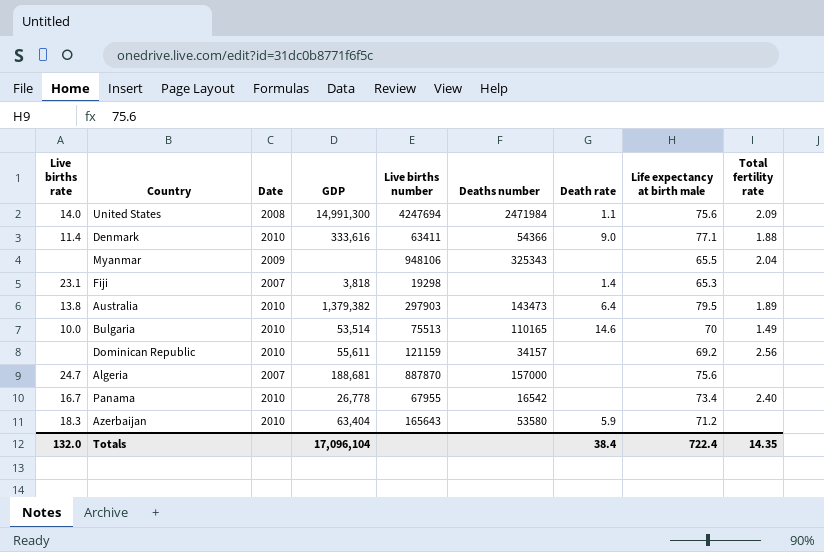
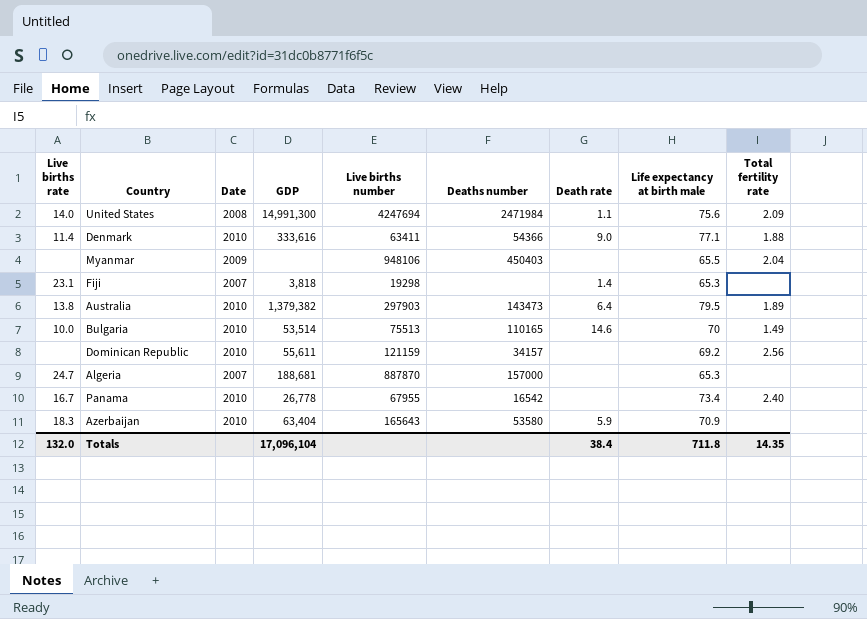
Myanmar | Deaths number: 325343 -> 450403
Algeria | Life expectancy at birth male: 75.6 -> 65.3
Azerbaijan | Life expectancy at birth male: 71.2 -> 70.9
Totals | Life expectancy at birth male: 722.4 -> 711.8

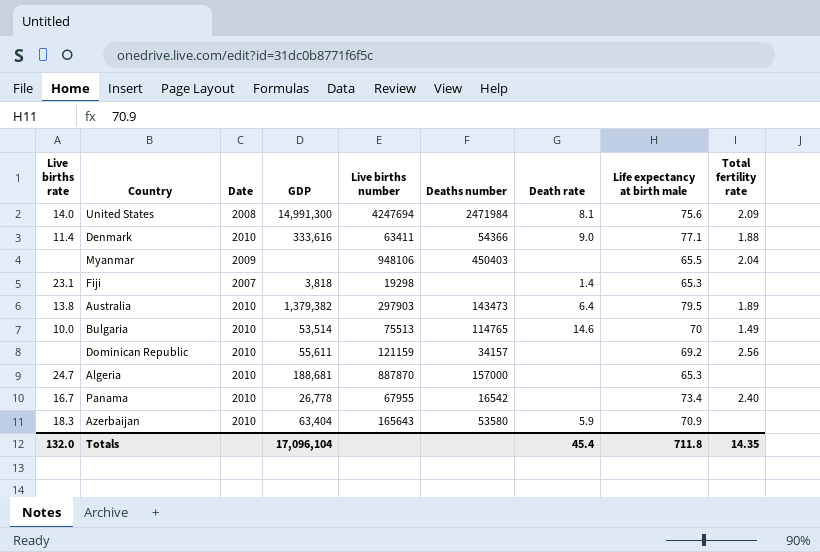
United States | Death rate: 1.1 -> 8.1
Bulgaria | Deaths number: 110165 -> 114765
Algeria | Date: 2007 -> 2010
Totals | Death rate: 38.4 -> 45.4

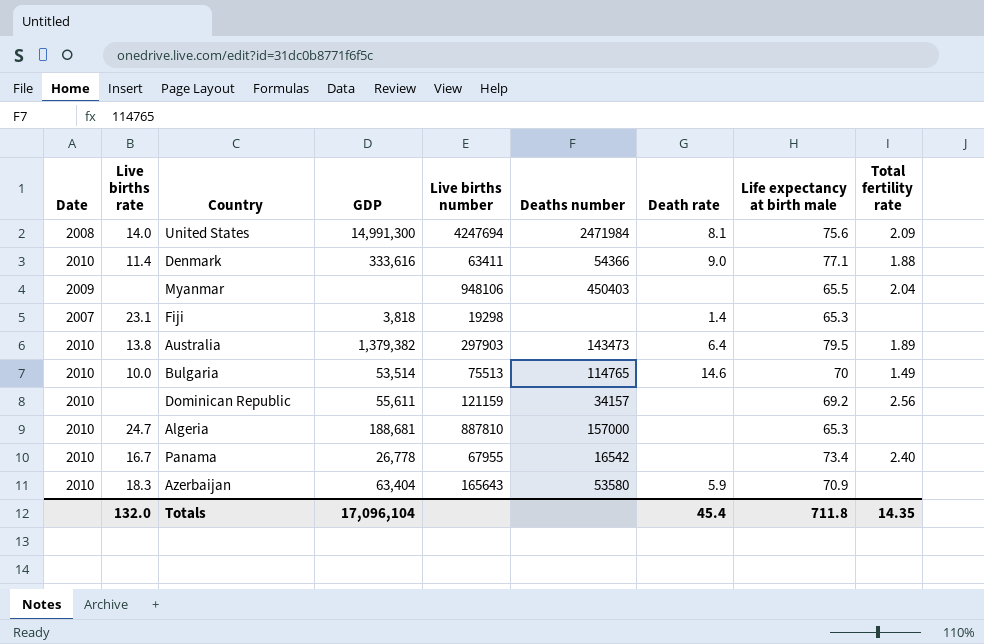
column Date | position: 3 -> 1
Algeria | Live births number: 887870 -> 887810

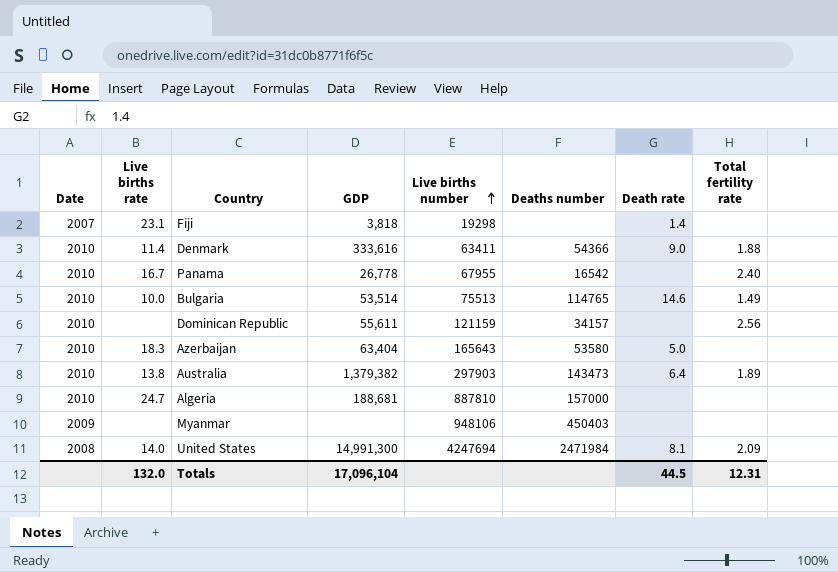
row order: none -> Live births number ascending
column Life expectancy at birth male | position: 8 -> none
Azerbaijan | Death rate: 5.9 -> 5.0
Myanmar | Total fertility rate: 2.04 -> none
Totals | Death rate: 45.4 -> 44.5
Totals | Total fertility rate: 14.35 -> 12.31

